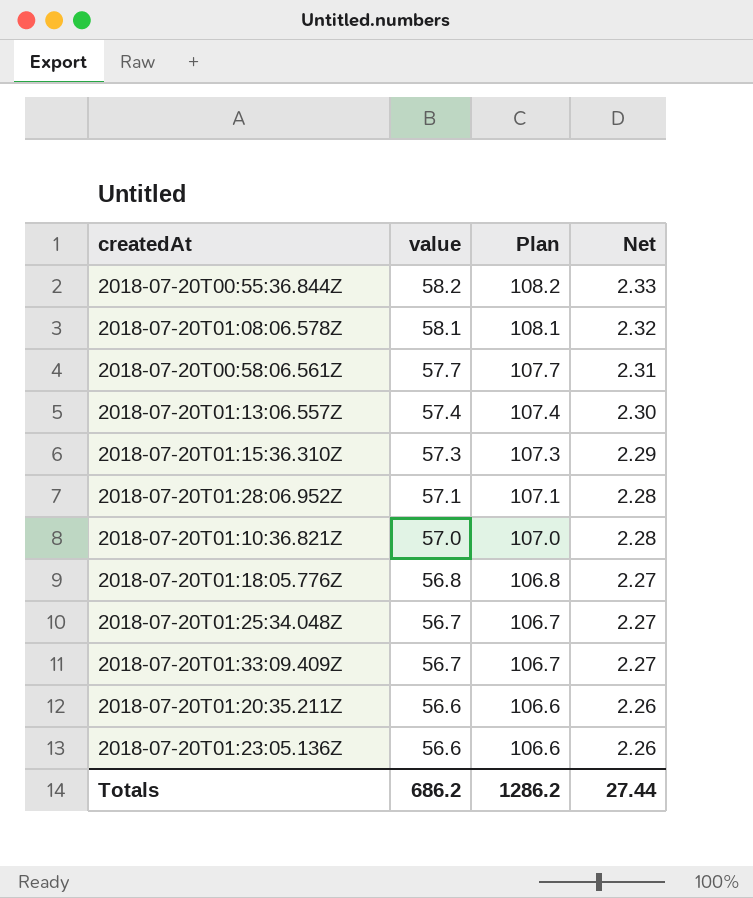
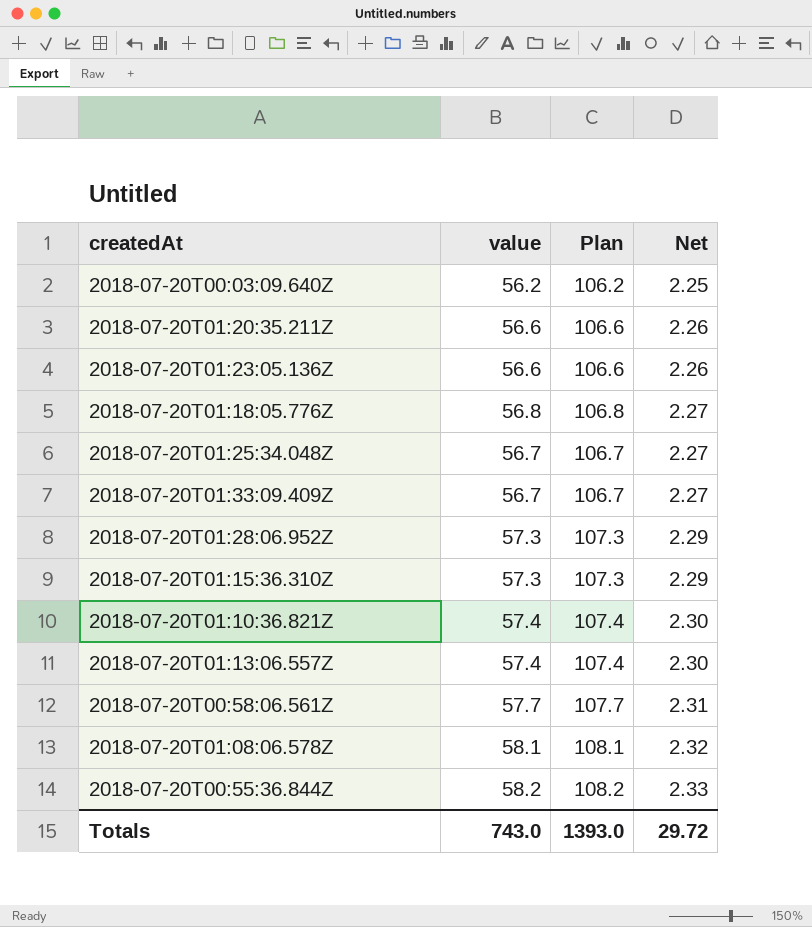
row order: value descending -> Net ascending
row 2018-07-20T00:03:09.640Z: none -> 56.2 | 106.2 | 2.25
2018-07-20T01:28:06.952Z | value: 57.1 -> 57.3
2018-07-20T01:28:06.952Z | Plan: 107.1 -> 107.3
2018-07-20T01:28:06.952Z | Net: 2.28 -> 2.29
2018-07-20T01:10:36.821Z | value: 57.0 -> 57.4
2018-07-20T01:10:36.821Z | Plan: 107.0 -> 107.4
2018-07-20T01:10:36.821Z | Net: 2.28 -> 2.30
Totals | value: 686.2 -> 743.0
Totals | Plan: 1286.2 -> 1393.0
Totals | Net: 27.44 -> 29.72

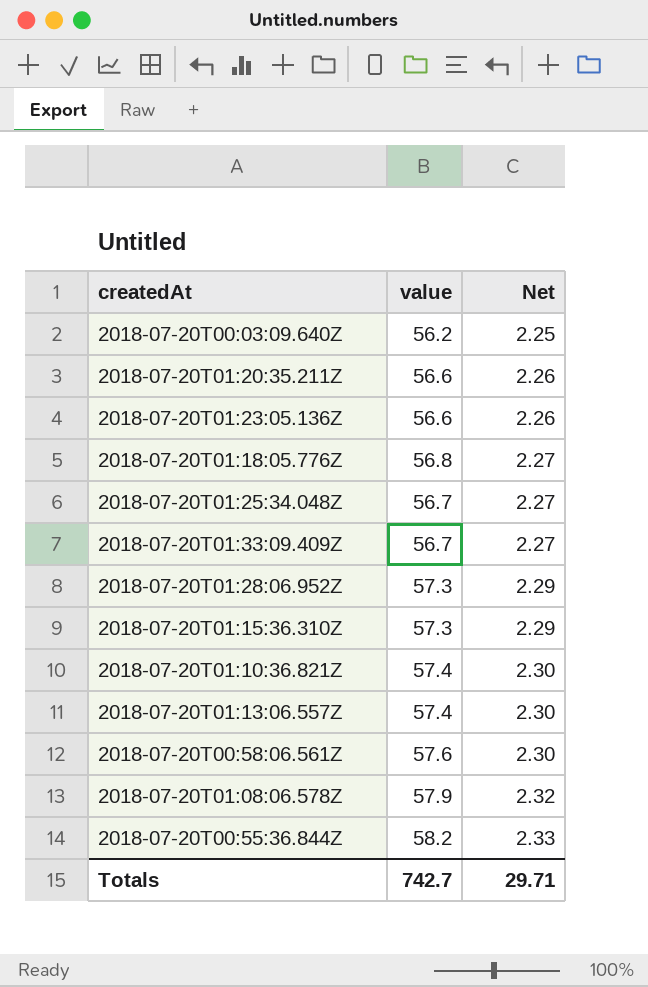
column Plan | formula: [value] + 50 -> none
2018-07-20T00:58:06.561Z | value: 57.7 -> 57.6
2018-07-20T00:58:06.561Z | Net: 2.31 -> 2.30
2018-07-20T01:08:06.578Z | value: 58.1 -> 57.9
Totals | value: 743.0 -> 742.7
Totals | Net: 29.72 -> 29.71

